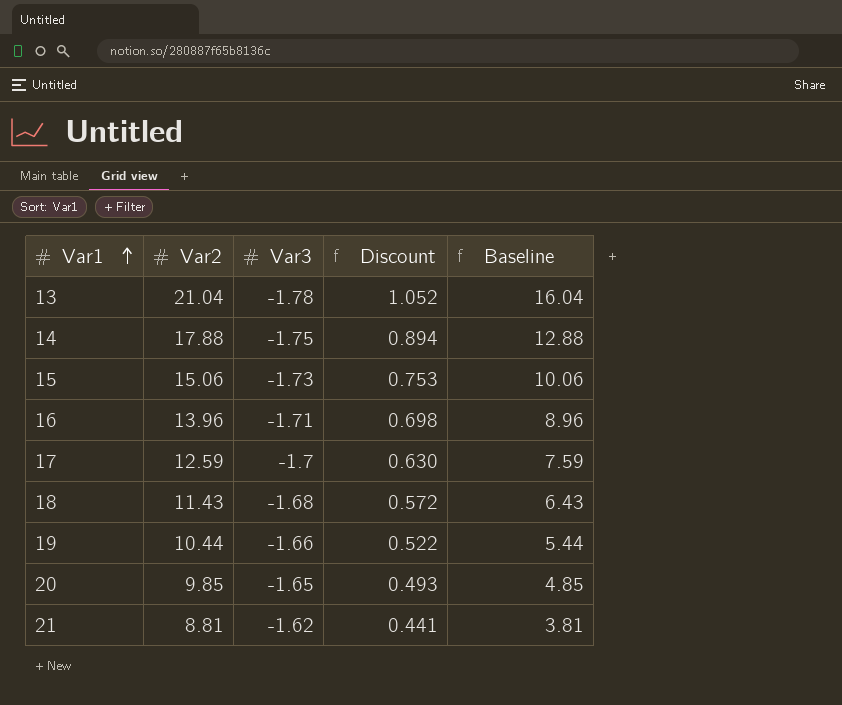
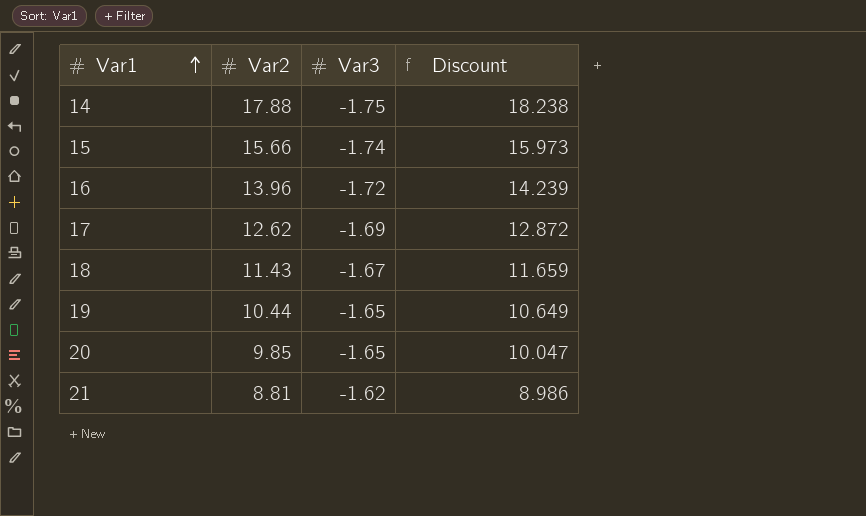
column Baseline | formula: [Var2] - 5 -> none
column Discount | formula: [Var2] * 0.05 -> [Var2] * 1.02
row 13: 21.04 | -1.78 | 1.052 | 16.04 -> none
15 | Var2: 15.06 -> 15.66
15 | Var3: -1.73 -> -1.74
16 | Var3: -1.71 -> -1.72
17 | Var2: 12.59 -> 12.62
17 | Var3: -1.7 -> -1.69
18 | Var3: -1.68 -> -1.67
19 | Var3: -1.66 -> -1.65

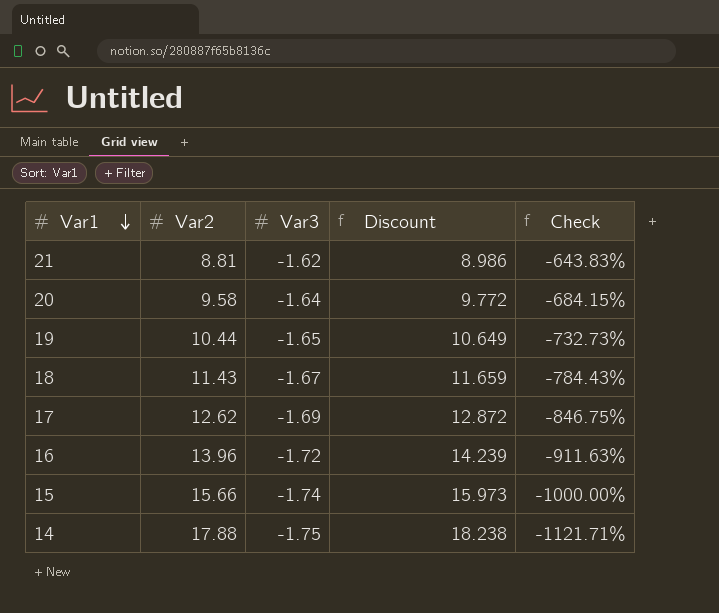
row order: Var1 ascending -> Var1 descending
column Check | formula: none -> ([Var2] - [Var3]) / [Var3]
20 | Var2: 9.85 -> 9.58
20 | Var3: -1.65 -> -1.64
20 | Discount: 10.047 -> 9.772

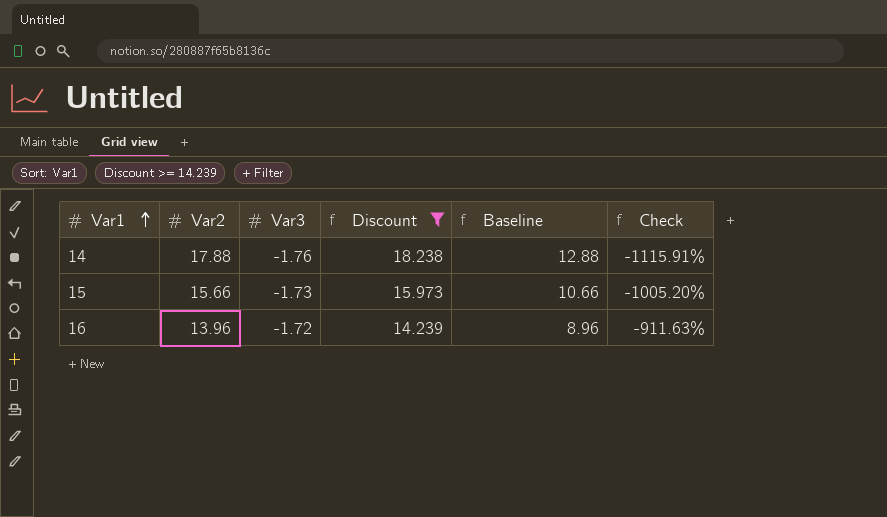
filter: none -> Discount >= 14.239
row order: Var1 descending -> Var1 ascending
column Baseline | formula: none -> [Var2] - 5
14 | Var3: -1.75 -> -1.76
14 | Check: -1121.71% -> -1115.91%
15 | Var3: -1.74 -> -1.73
15 | Check: -1000.00% -> -1005.20%

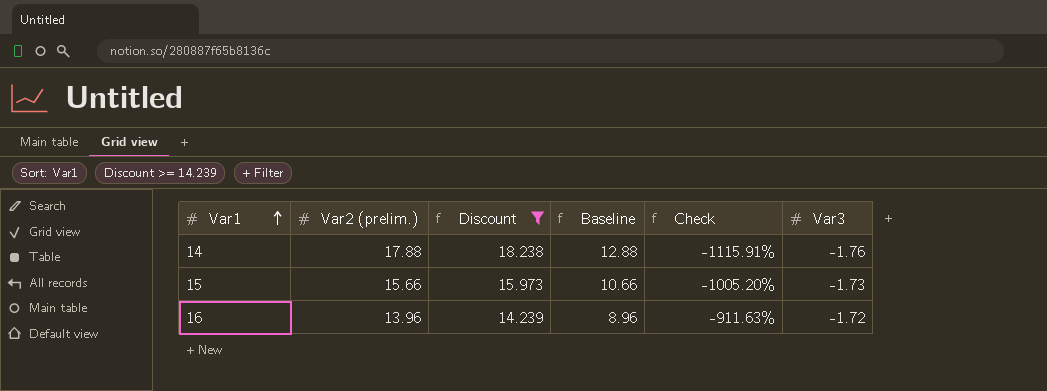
column name: Var2 -> Var2 (prelim.)
column Var3 | position: 3 -> 6

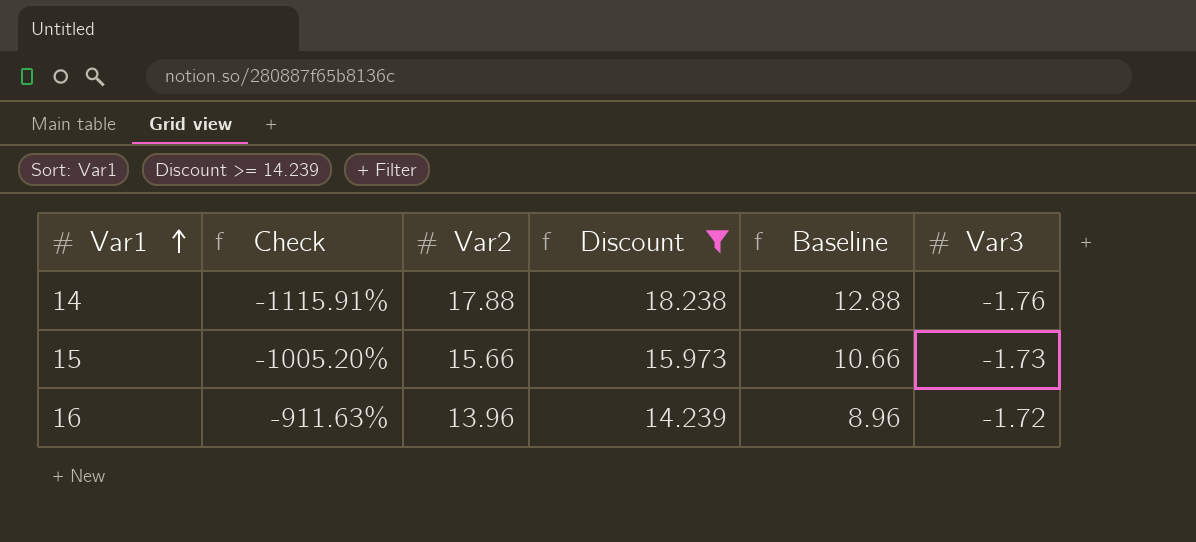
column Check | position: 5 -> 2
column name: Var2 (prelim.) -> Var2

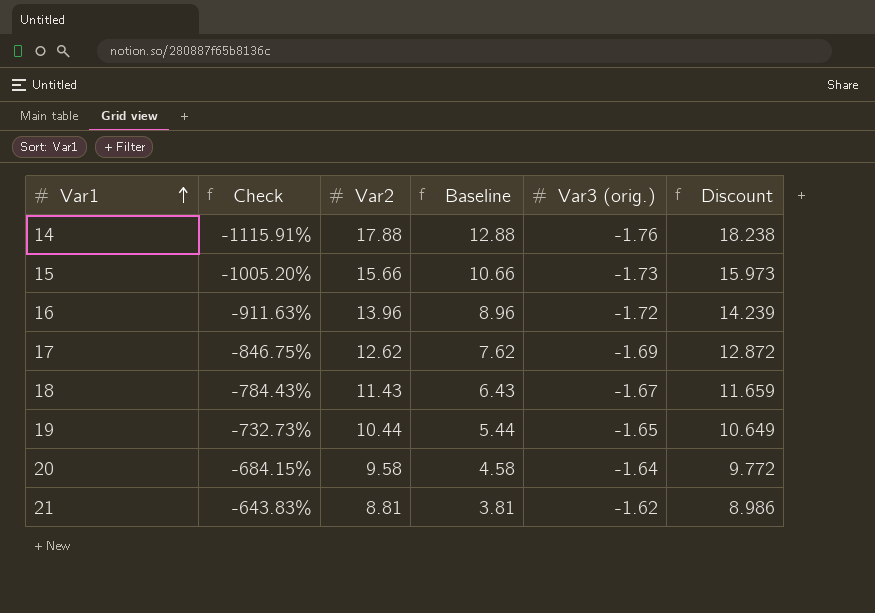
filter: Discount >= 14.239 -> none
column name: Var3 -> Var3 (orig.)
column Discount | position: 4 -> 6

